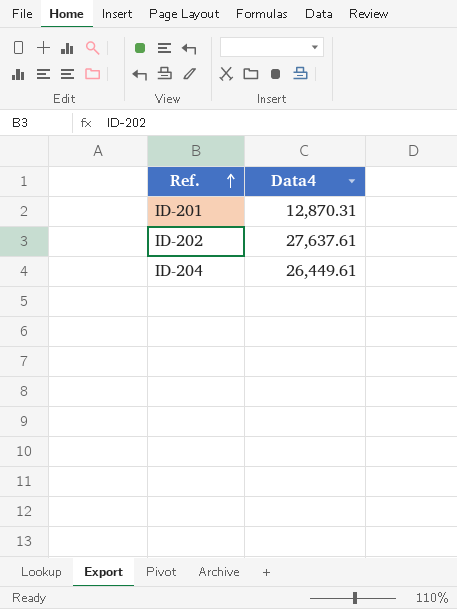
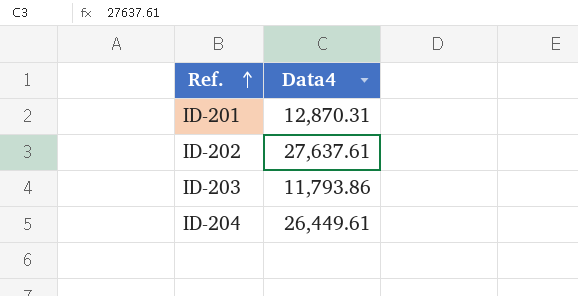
row ID-203: none -> 11,793.86

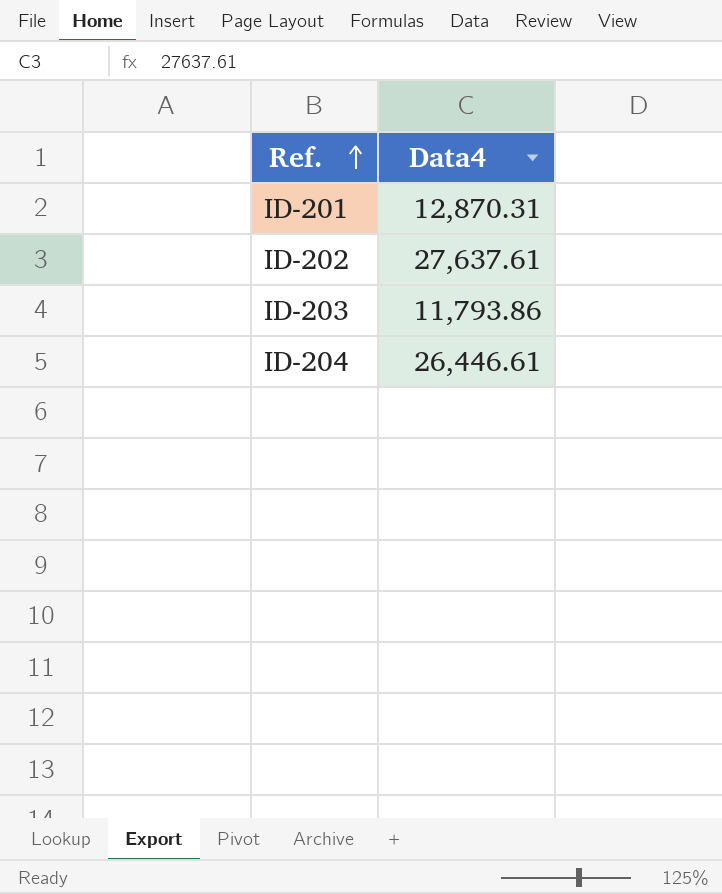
ID-204 | Data4: 26,449.61 -> 26,446.61

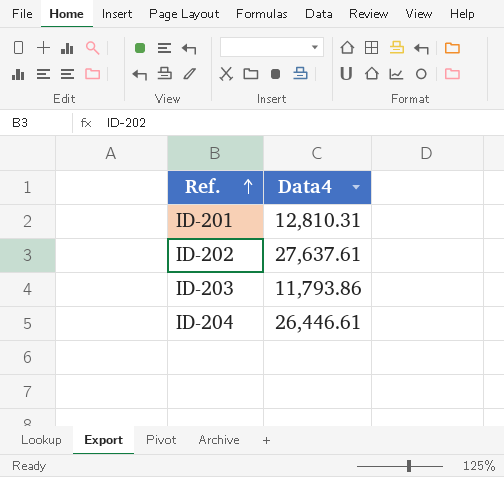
ID-201 | Data4: 12,870.31 -> 12,810.31

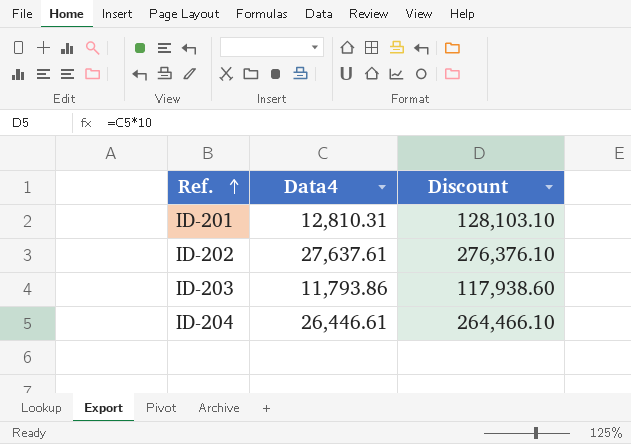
column Discount | formula: none -> [Data4] * 10

